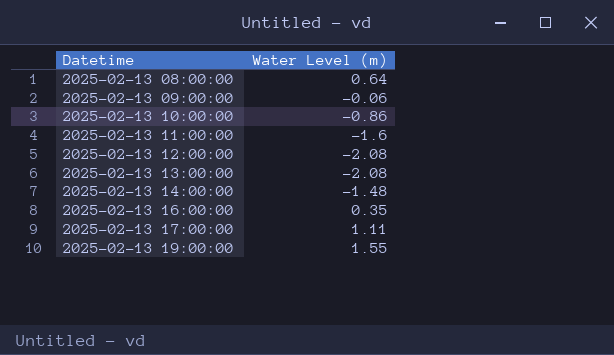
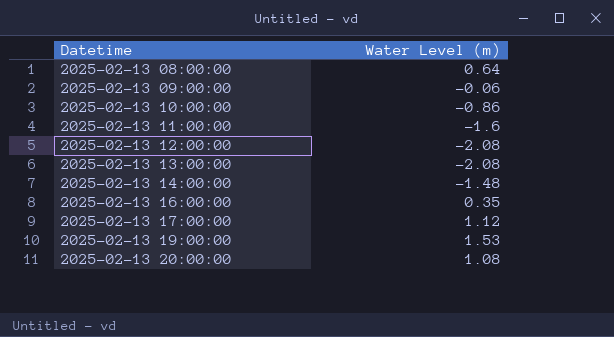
2025-02-13 17:00:00 | Water Level (m): 1.11 -> 1.12
2025-02-13 19:00:00 | Water Level (m): 1.55 -> 1.53
row 2025-02-13 20:00:00: none -> 1.08

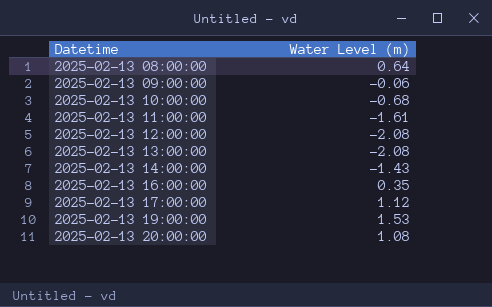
2025-02-13 10:00:00 | Water Level (m): -0.86 -> -0.68
2025-02-13 11:00:00 | Water Level (m): -1.6 -> -1.61
2025-02-13 14:00:00 | Water Level (m): -1.48 -> -1.43

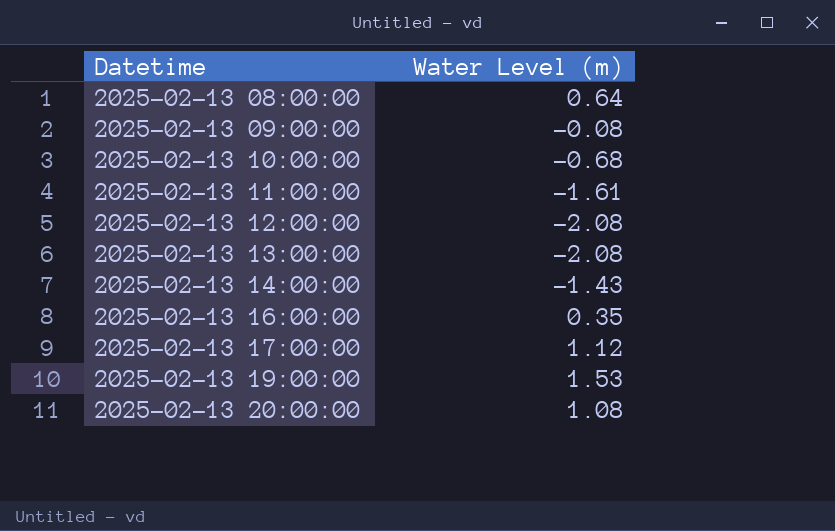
2025-02-13 09:00:00 | Water Level (m): -0.06 -> -0.08

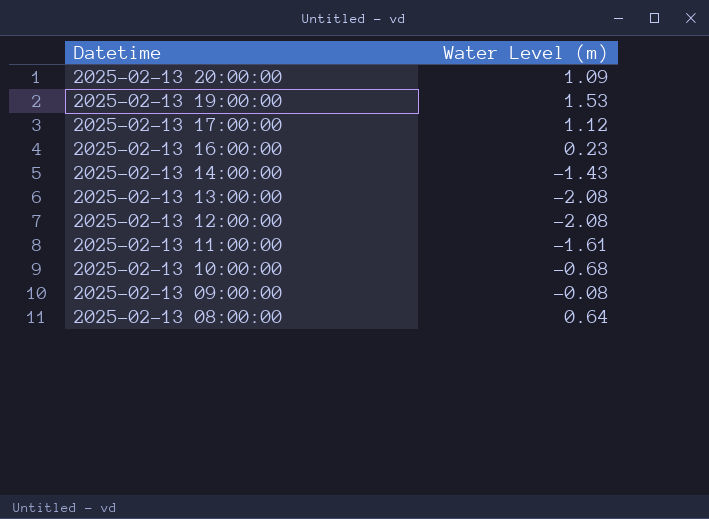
row order: Datetime ascending -> Datetime descending
2025-02-13 20:00:00 | Water Level (m): 1.08 -> 1.09
2025-02-13 16:00:00 | Water Level (m): 0.35 -> 0.23

